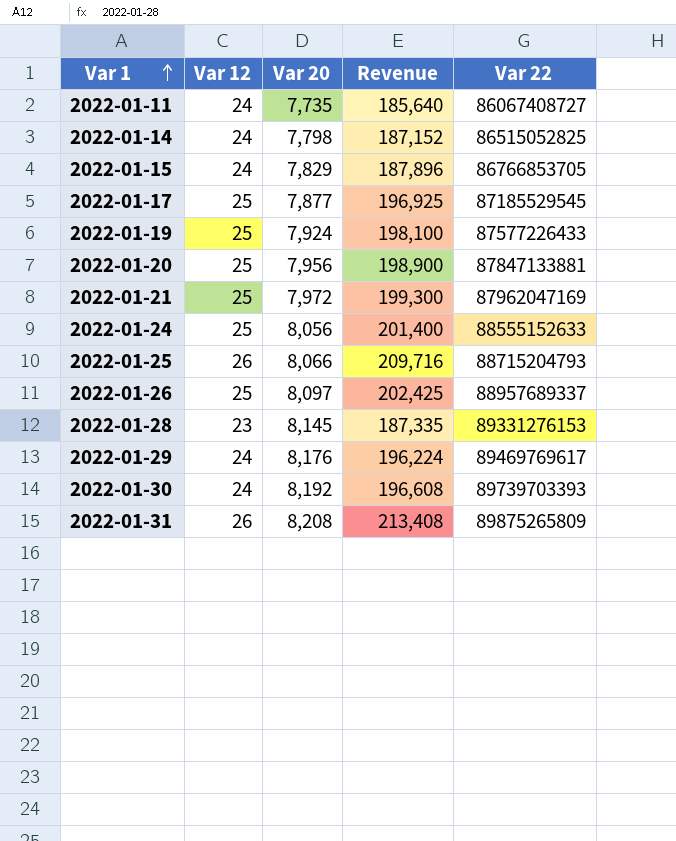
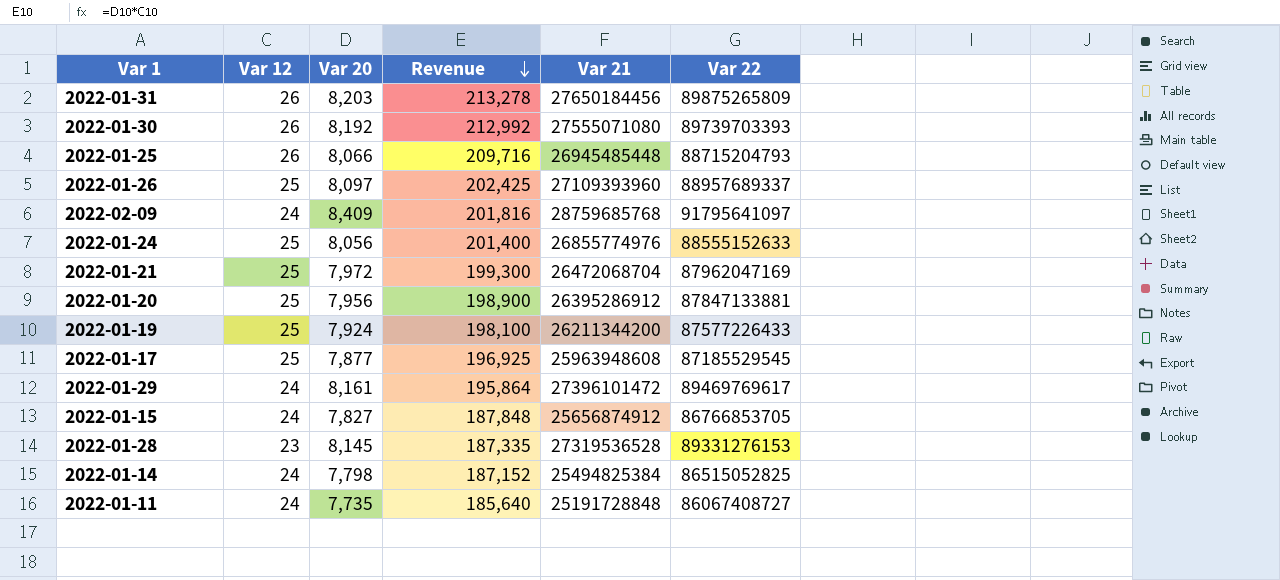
row order: Var 1 ascending -> Revenue descending
column Var 21 | position: none -> 5
2022-01-31 | Var 20: 8,208 -> 8,203
2022-01-31 | Revenue: 213,408 -> 213,278
2022-01-30 | Var 12: 24 -> 26
2022-01-30 | Revenue: 196,608 -> 212,992
row 2022-02-09: none -> 24 | 8,409 | 201,816 | 28759685768 | 91795641097
2022-01-29 | Var 20: 8,176 -> 8,161
2022-01-29 | Revenue: 196,224 -> 195,864
2022-01-15 | Var 20: 7,829 -> 7,827
2022-01-15 | Revenue: 187,896 -> 187,848

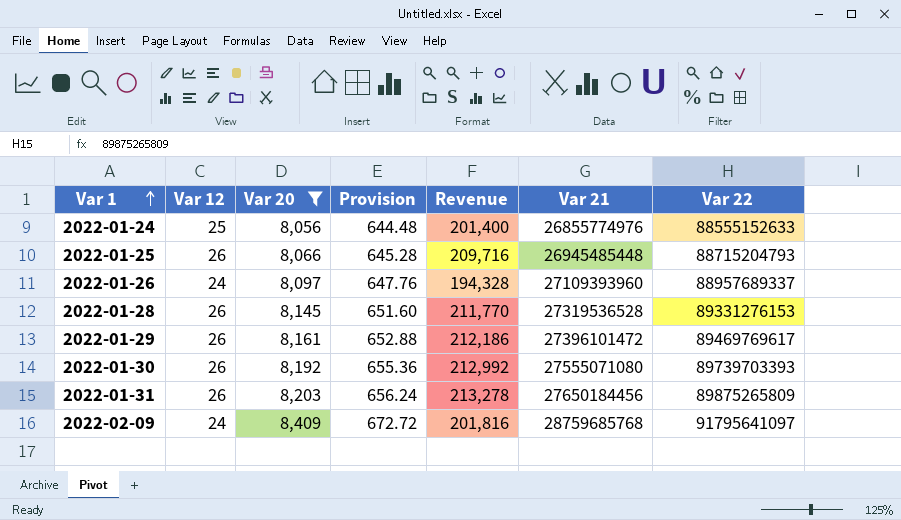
filter: none -> Var 20 >= 8,056
row order: Revenue descending -> Var 1 ascending
column Provision | formula: none -> [Var 20] * 0.08
2022-01-26 | Var 12: 25 -> 24
2022-01-26 | Revenue: 202,425 -> 194,328
2022-01-28 | Var 12: 23 -> 26
2022-01-28 | Revenue: 187,335 -> 211,770
2022-01-29 | Var 12: 24 -> 26
2022-01-29 | Revenue: 195,864 -> 212,186

